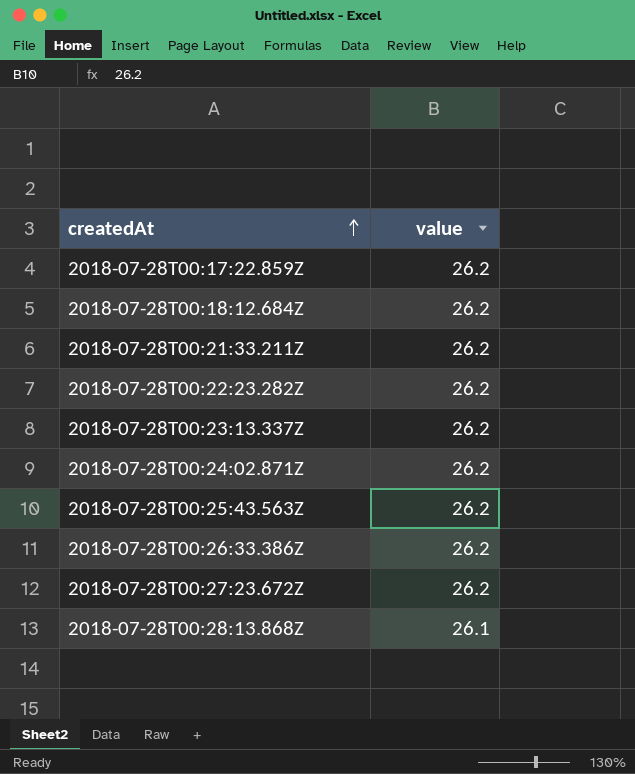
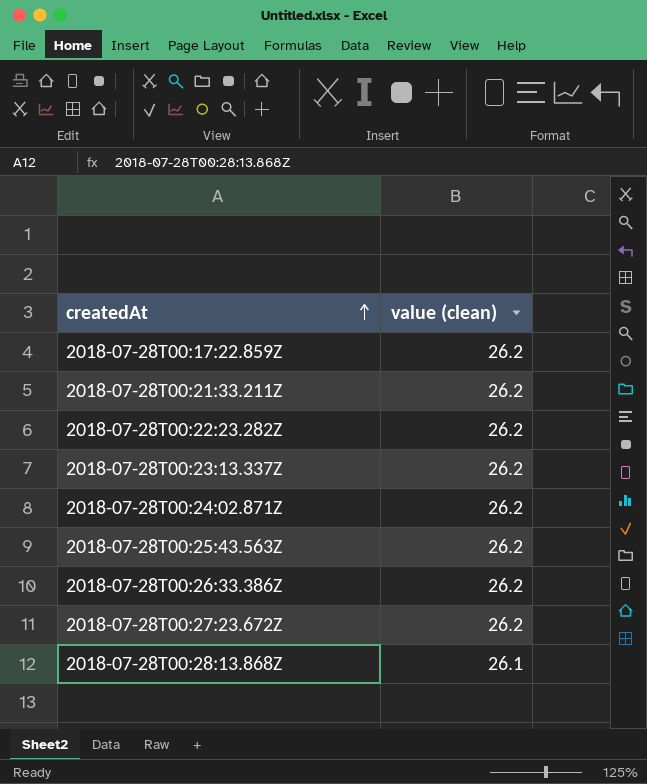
column name: value -> value (clean)
row 2018-07-28T00:18:12.684Z: 26.2 -> none

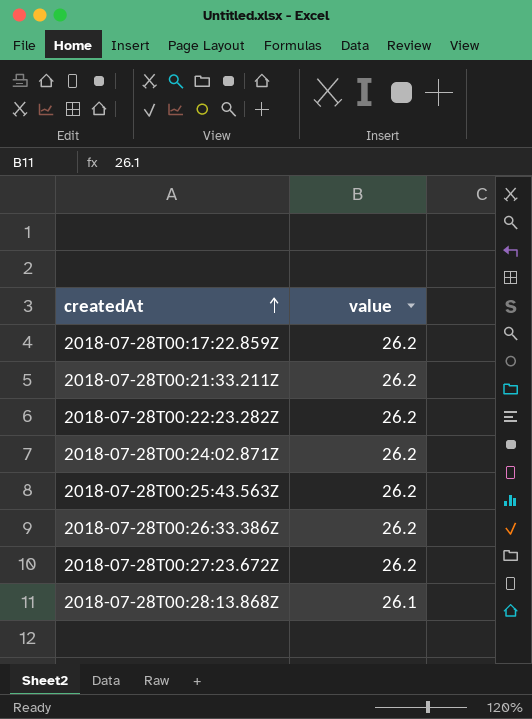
column name: value (clean) -> value
row 2018-07-28T00:23:13.337Z: 26.2 -> none

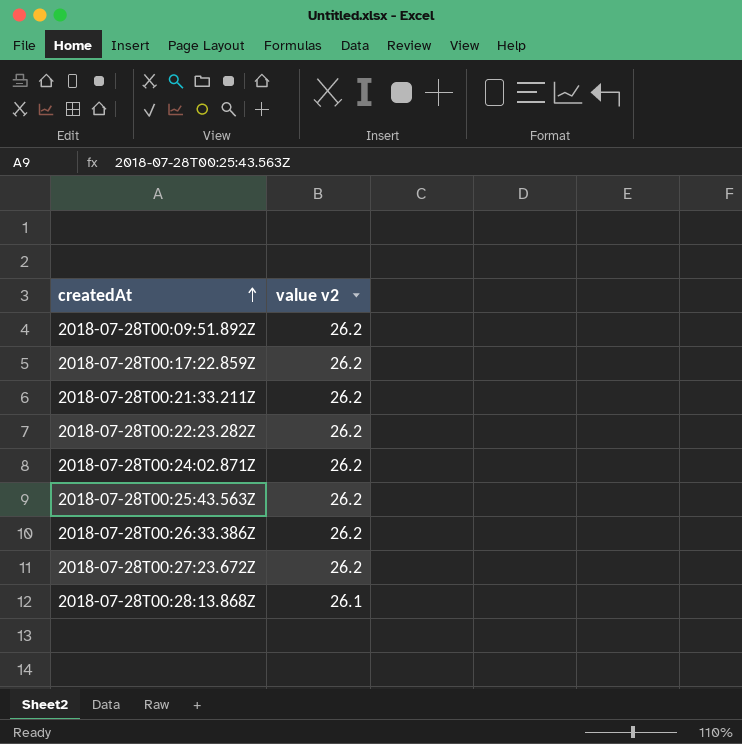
column name: value -> value v2
row 2018-07-28T00:09:51.892Z: none -> 26.2

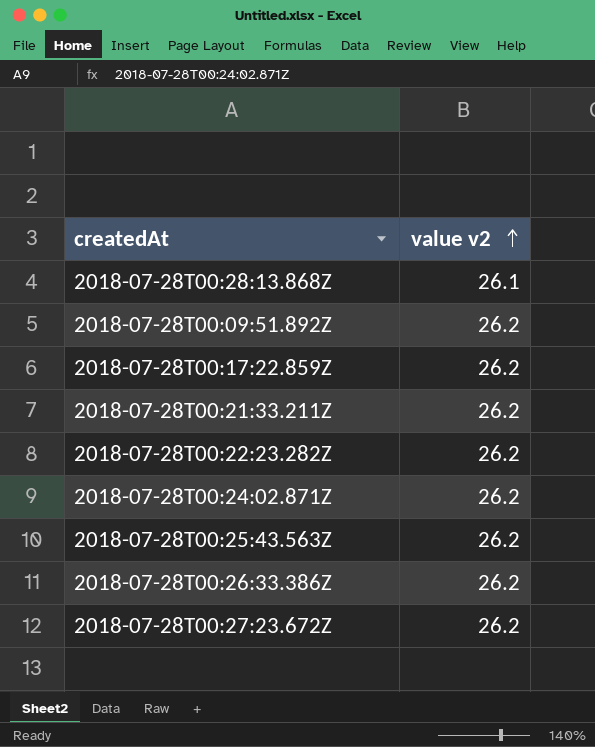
row order: createdAt ascending -> value v2 ascending

